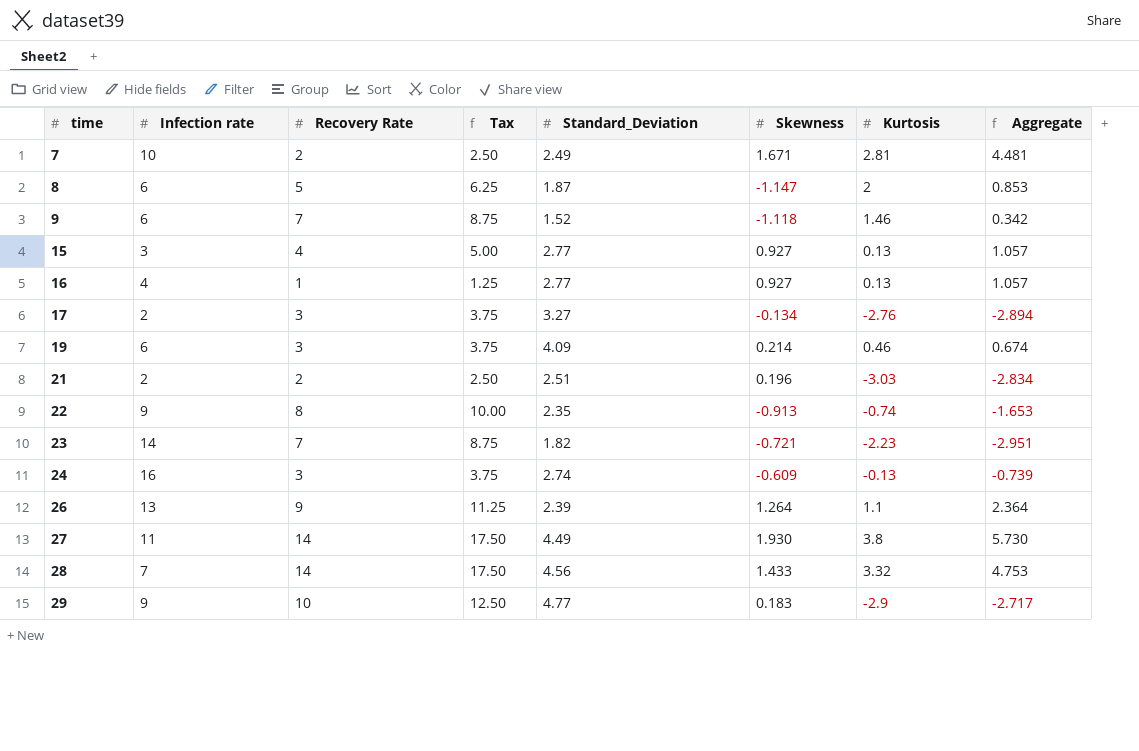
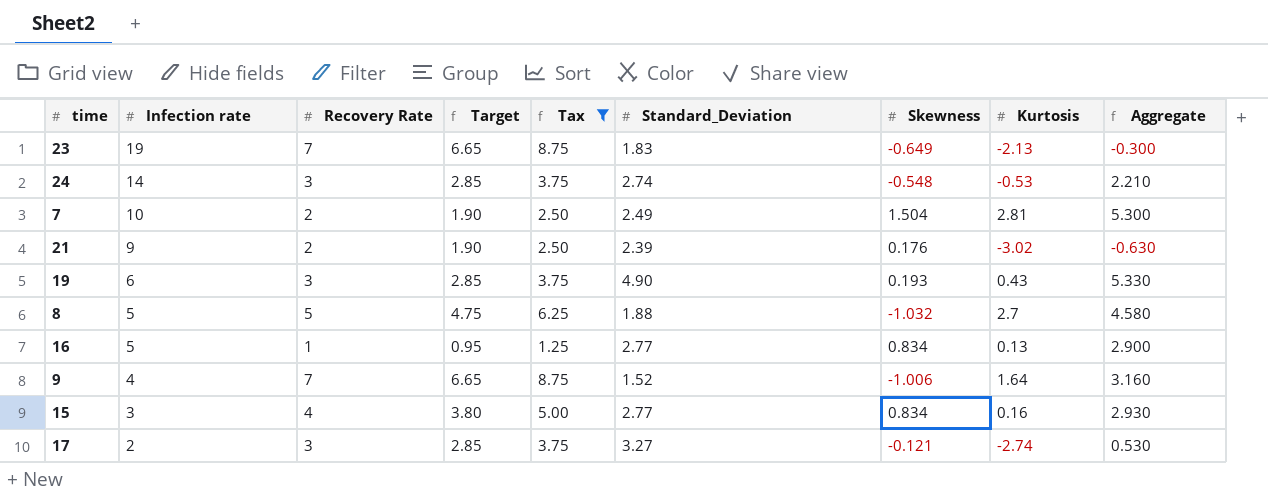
filter: none -> Tax <= 8.75
row order: time ascending -> Infection rate descending
column Target | formula: none -> [Recovery Rate] * 0.95
column Aggregate | formula: [Skewness] + [Kurtosis] -> [Standard_Deviation] + [Kurtosis]
23 | Infection rate: 14 -> 19
23 | Standard_Deviation: 1.82 -> 1.83
23 | Skewness: -0.721 -> -0.649
23 | Kurtosis: -2.23 -> -2.13
24 | Infection rate: 16 -> 14
24 | Skewness: -0.609 -> -0.548
24 | Kurtosis: -0.13 -> -0.53
7 | Skewness: 1.671 -> 1.504
21 | Infection rate: 2 -> 9
21 | Standard_Deviation: 2.51 -> 2.39
21 | Skewness: 0.196 -> 0.176
21 | Kurtosis: -3.03 -> -3.02
19 | Standard_Deviation: 4.09 -> 4.90
19 | Skewness: 0.214 -> 0.193
19 | Kurtosis: 0.46 -> 0.43
8 | Infection rate: 6 -> 5
8 | Standard_Deviation: 1.87 -> 1.88
8 | Skewness: -1.147 -> -1.032
8 | Kurtosis: 2 -> 2.7
16 | Infection rate: 4 -> 5
16 | Skewness: 0.927 -> 0.834
9 | Infection rate: 6 -> 4
9 | Skewness: -1.118 -> -1.006
9 | Kurtosis: 1.46 -> 1.64
15 | Skewness: 0.927 -> 0.834
15 | Kurtosis: 0.13 -> 0.16
17 | Skewness: -0.134 -> -0.121
17 | Kurtosis: -2.76 -> -2.74

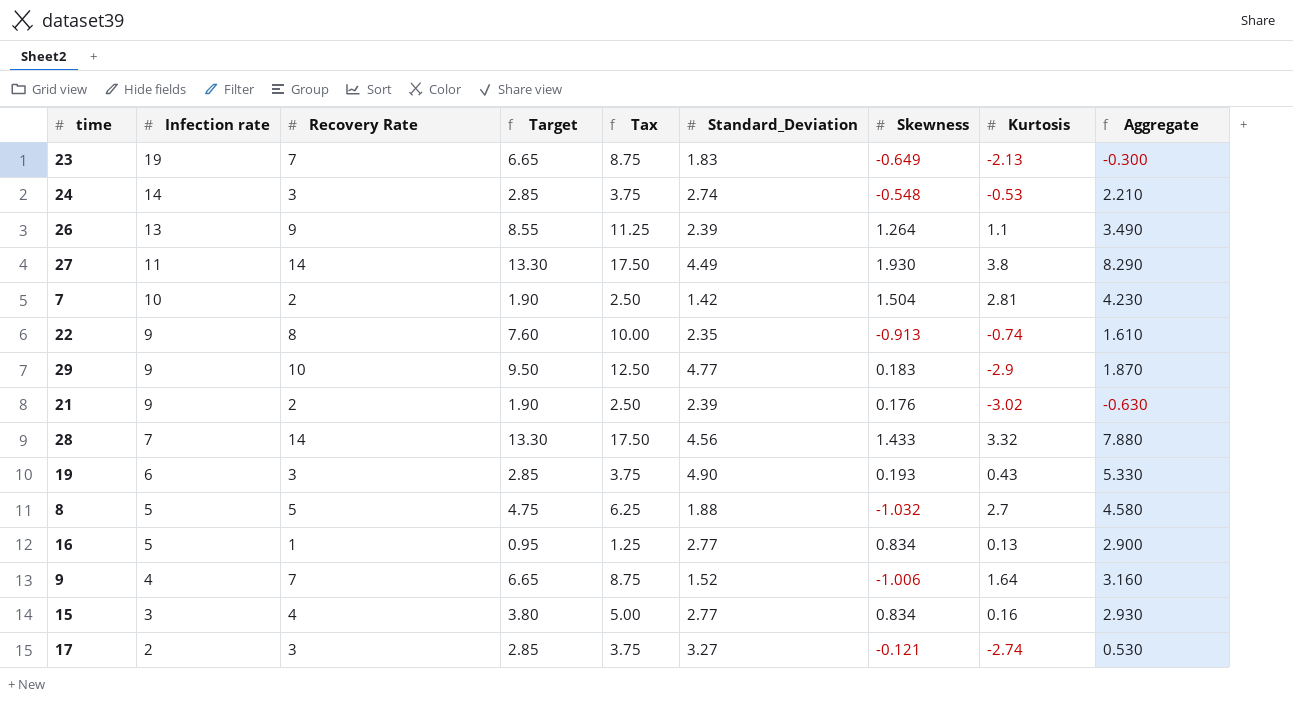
filter: Tax <= 8.75 -> none
7 | Standard_Deviation: 2.49 -> 1.42
7 | Aggregate: 5.300 -> 4.230

